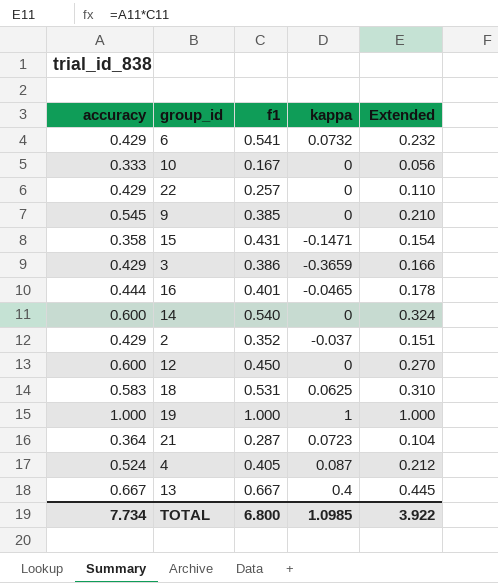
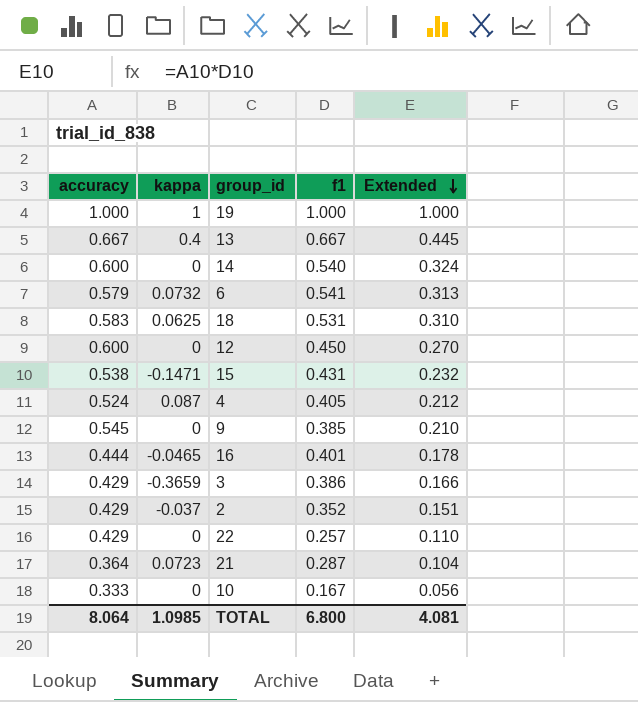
row order: none -> Extended descending
column kappa | position: 4 -> 2
6 | accuracy: 0.429 -> 0.579
6 | Extended: 0.232 -> 0.313
15 | accuracy: 0.358 -> 0.538
15 | Extended: 0.154 -> 0.232
TOTAL | accuracy: 7.734 -> 8.064
TOTAL | Extended: 3.922 -> 4.081

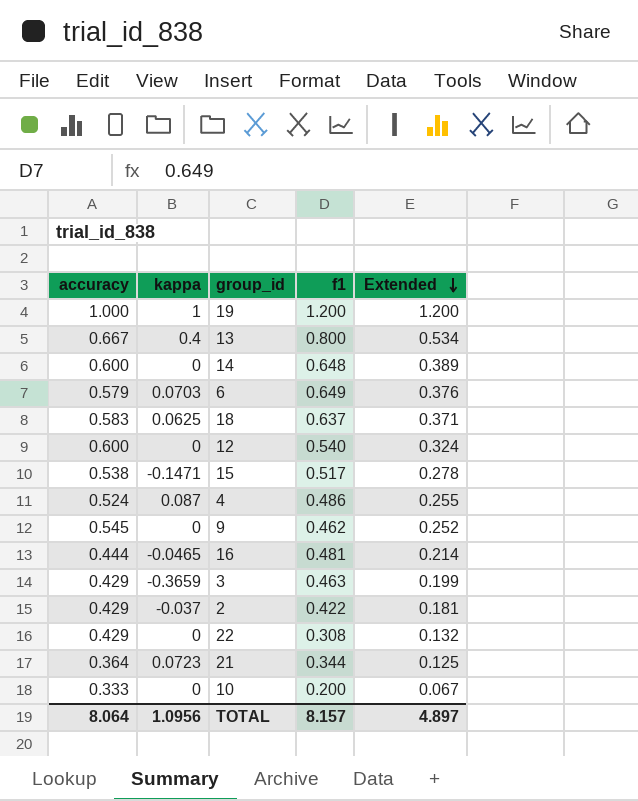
19 | f1: 1.000 -> 1.200
19 | Extended: 1.000 -> 1.200
13 | f1: 0.667 -> 0.800
13 | Extended: 0.445 -> 0.534
14 | f1: 0.540 -> 0.648
14 | Extended: 0.324 -> 0.389
6 | kappa: 0.0732 -> 0.0703
6 | f1: 0.541 -> 0.649
6 | Extended: 0.313 -> 0.376
18 | f1: 0.531 -> 0.637
18 | Extended: 0.310 -> 0.371
12 | f1: 0.450 -> 0.540
12 | Extended: 0.270 -> 0.324
15 | f1: 0.431 -> 0.517
15 | Extended: 0.232 -> 0.278
4 | f1: 0.405 -> 0.486
4 | Extended: 0.212 -> 0.255
9 | f1: 0.385 -> 0.462
9 | Extended: 0.210 -> 0.252
16 | f1: 0.401 -> 0.481
16 | Extended: 0.178 -> 0.214
3 | f1: 0.386 -> 0.463
3 | Extended: 0.166 -> 0.199
2 | f1: 0.352 -> 0.422
2 | Extended: 0.151 -> 0.181
22 | f1: 0.257 -> 0.308
22 | Extended: 0.110 -> 0.132
21 | f1: 0.287 -> 0.344
21 | Extended: 0.104 -> 0.125
10 | f1: 0.167 -> 0.200
10 | Extended: 0.056 -> 0.067
TOTAL | kappa: 1.0985 -> 1.0956
TOTAL | f1: 6.800 -> 8.157
TOTAL | Extended: 4.081 -> 4.897

